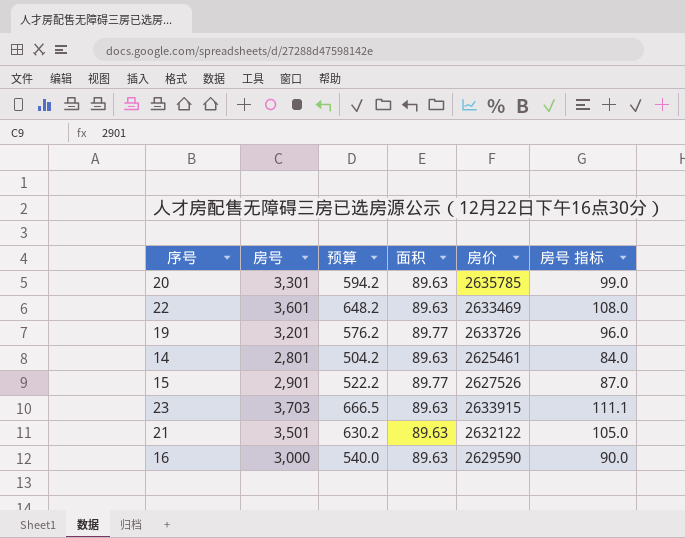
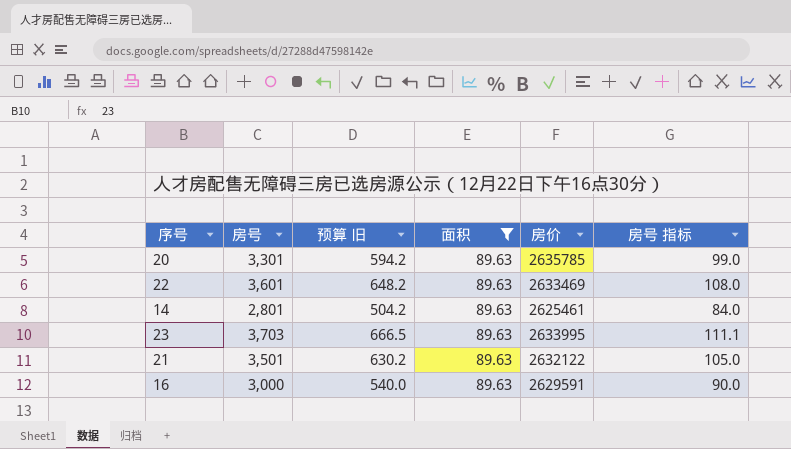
filter: none -> 面积 = 89.63
column name: 预算 -> 预算 旧
23 | 房价: 2633915 -> 2633995
16 | 房价: 2629590 -> 2629591

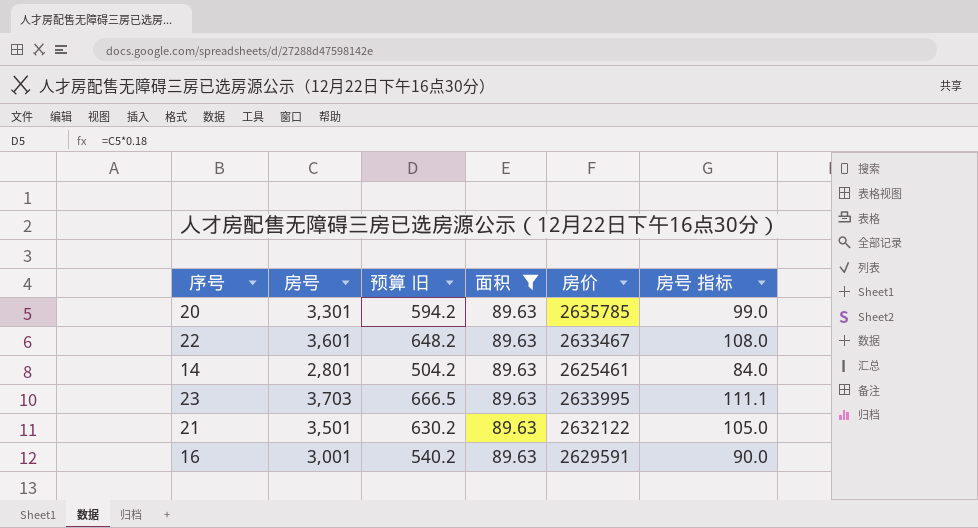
22 | 房价: 2633469 -> 2633467
16 | 房号: 3,000 -> 3,001
16 | 预算 旧: 540.0 -> 540.2

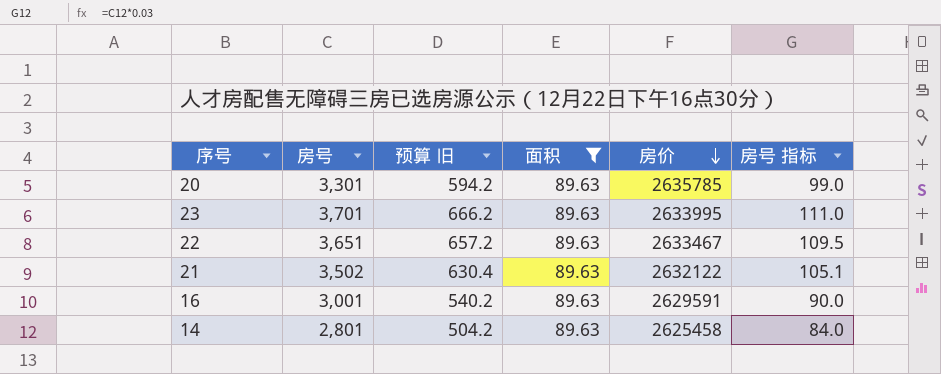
row order: none -> 房价 descending
23 | 房号: 3,703 -> 3,701
23 | 预算 旧: 666.5 -> 666.2
23 | 房号 指标: 111.1 -> 111.0
22 | 房号: 3,601 -> 3,651
22 | 预算 旧: 648.2 -> 657.2
22 | 房号 指标: 108.0 -> 109.5
21 | 房号: 3,501 -> 3,502
21 | 预算 旧: 630.2 -> 630.4
21 | 房号 指标: 105.0 -> 105.1
14 | 房价: 2625461 -> 2625458

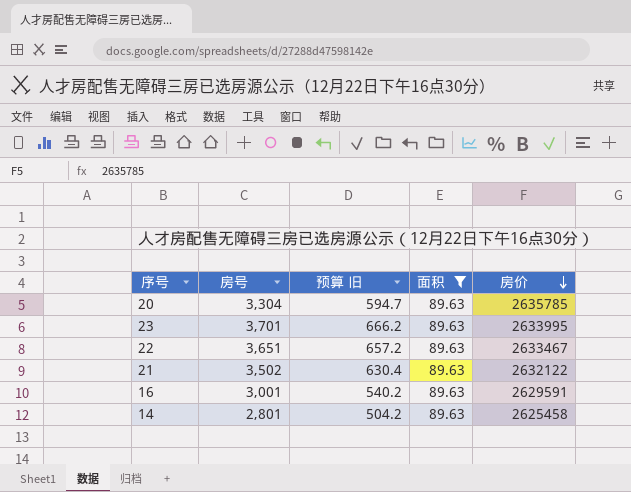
column 房号 指标 | formula: [房号] * 0.03 -> none
20 | 房号: 3,301 -> 3,304
20 | 预算 旧: 594.2 -> 594.7

